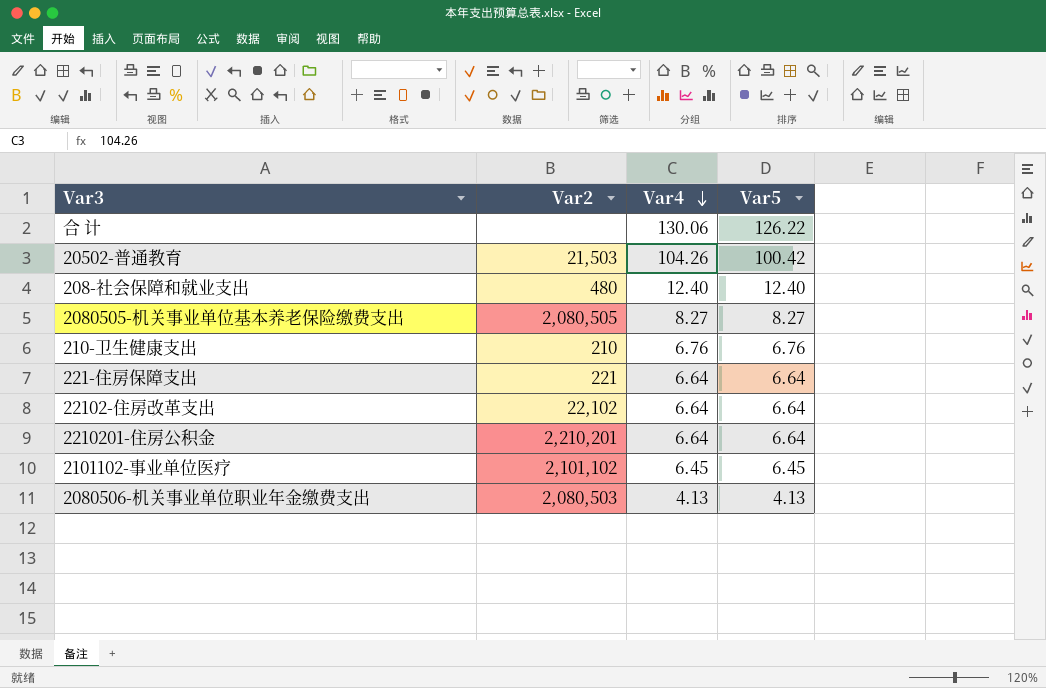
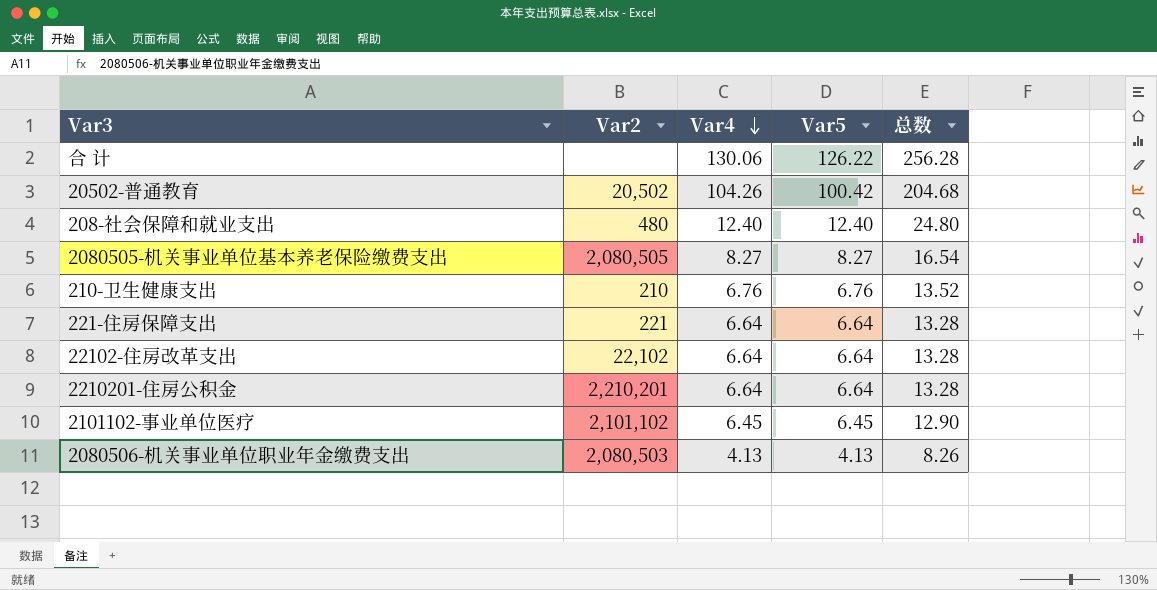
column 总数 | formula: none -> [Var4] + [Var5]
20502-普通教育 | Var2: 21,503 -> 20,502

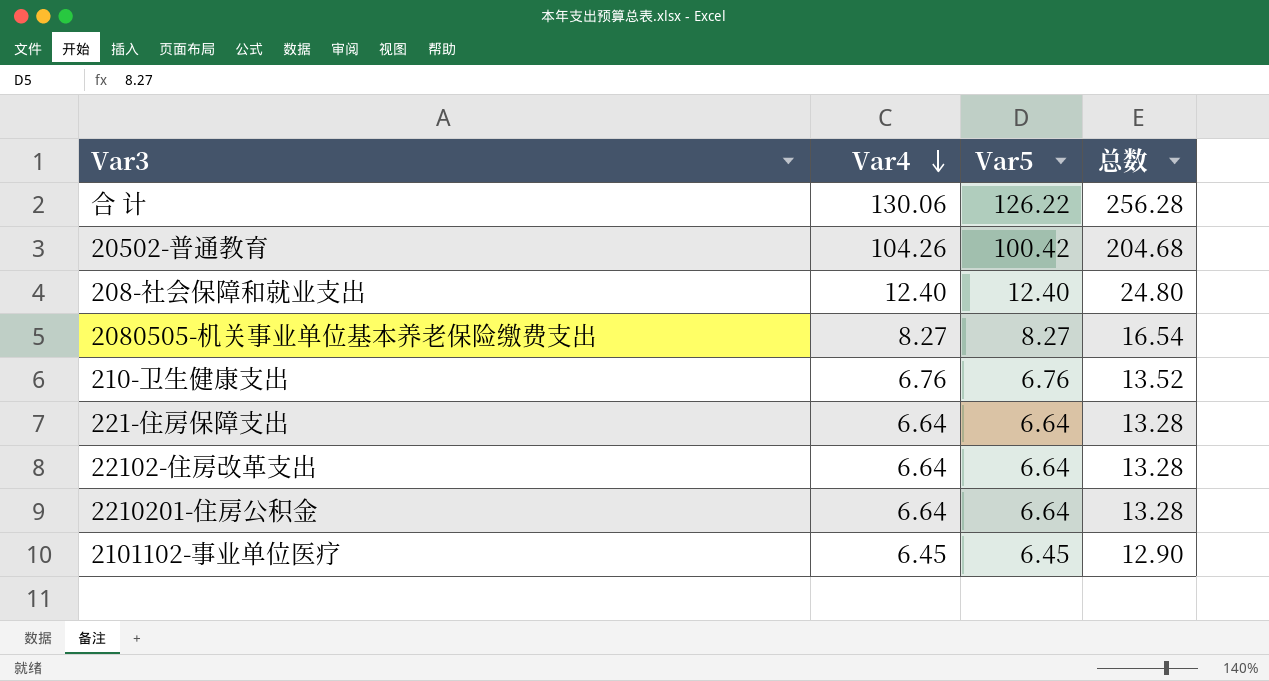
column Var2 | position: 2 -> none
row 2080506-机关事业单位职业年金缴费支出: 2,080,503 | 4.13 | 4.13 | 8.26 -> none

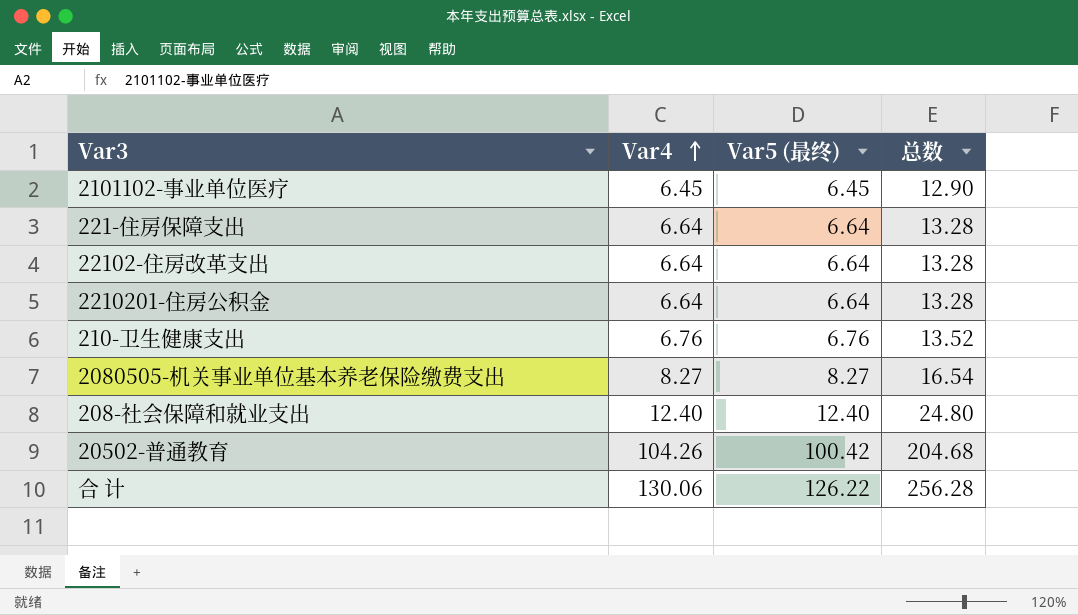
row order: Var4 descending -> Var4 ascending
column name: Var5 -> Var5 (最终)

